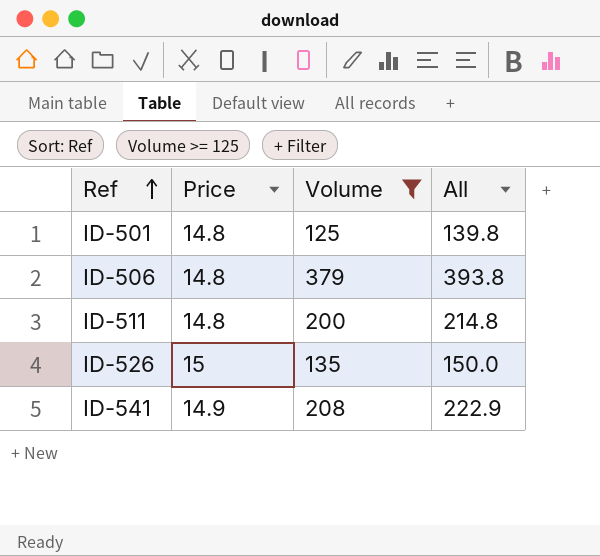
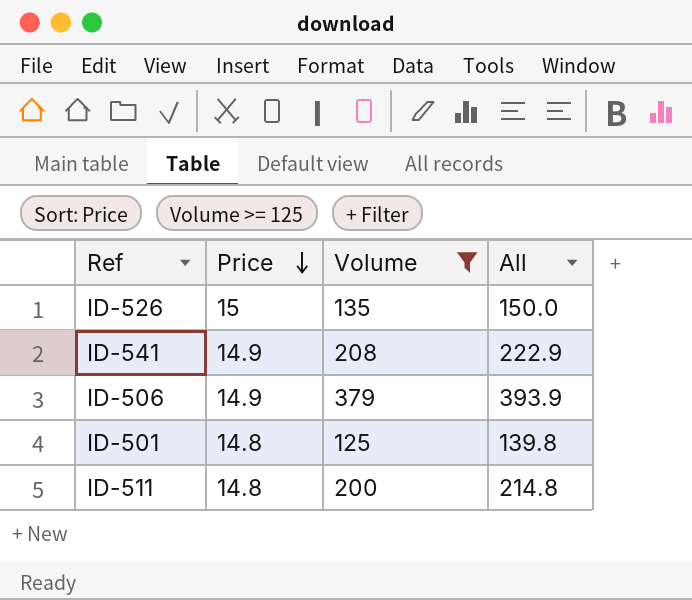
row order: Ref ascending -> Price descending
ID-506 | Price: 14.8 -> 14.9
ID-506 | All: 393.8 -> 393.9

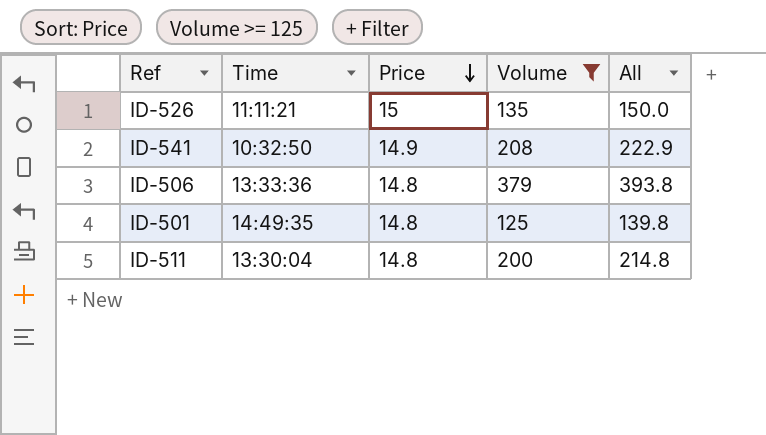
column Time | position: none -> 2
ID-506 | Price: 14.9 -> 14.8
ID-506 | All: 393.9 -> 393.8

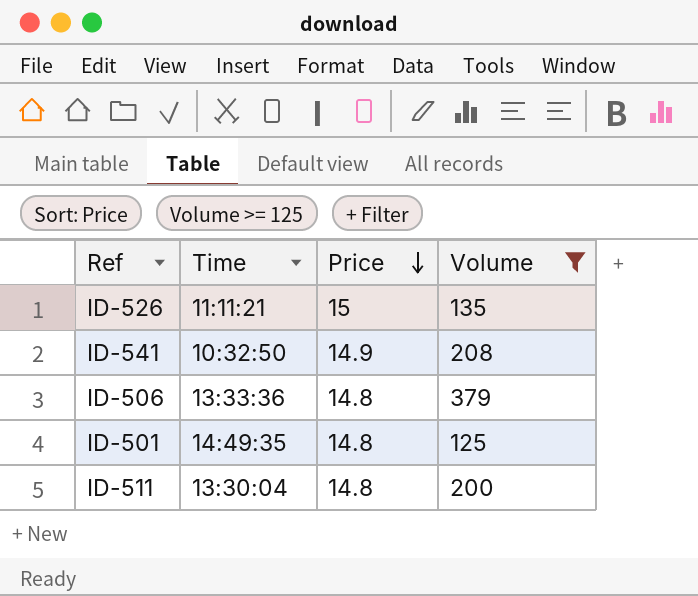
column All | formula: [Price] + [Volume] -> none

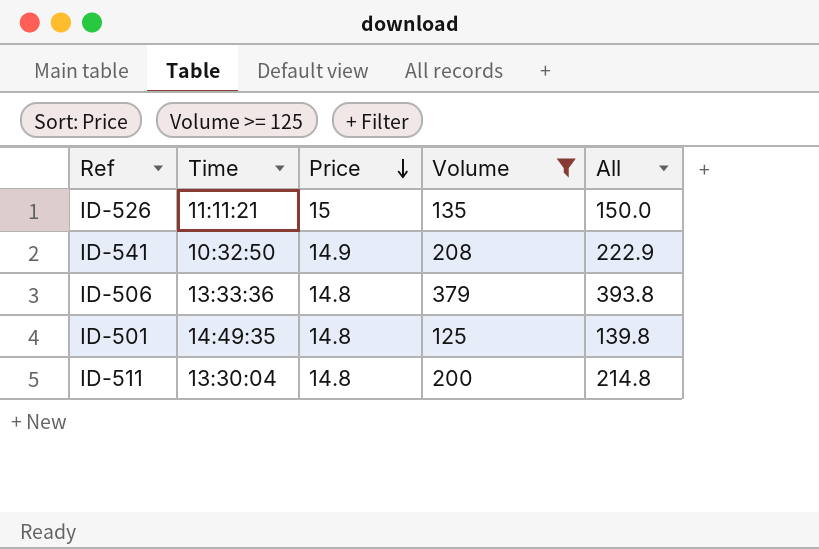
column All | formula: none -> [Price] + [Volume]

